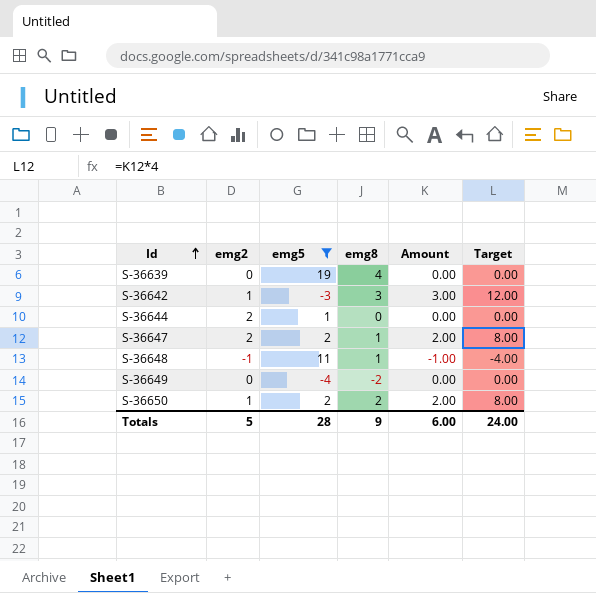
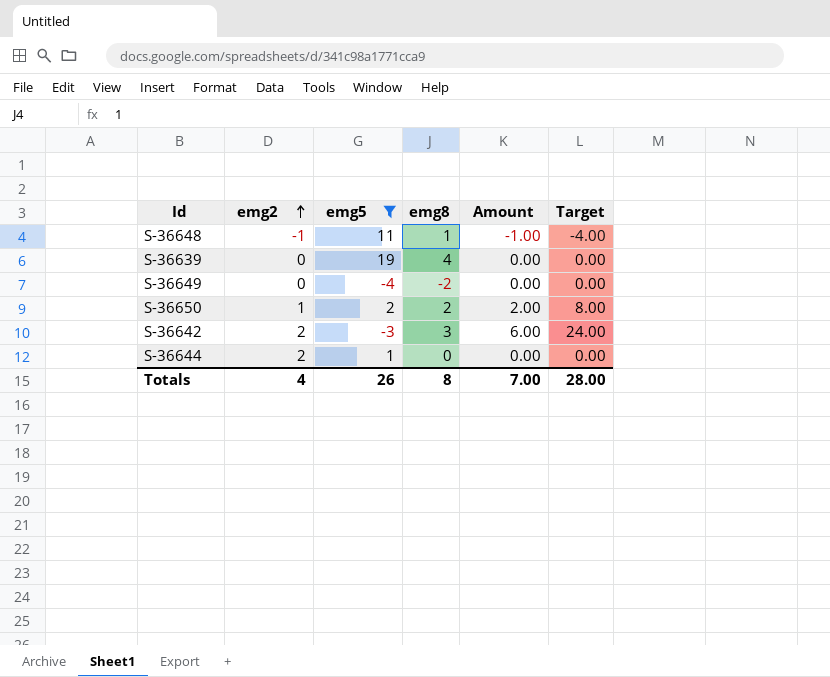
row order: Id ascending -> emg2 ascending
row S-36647: 2 | 2 | 1 | 2.00 | 8.00 -> none
S-36642 | emg2: 1 -> 2
S-36642 | Amount: 3.00 -> 6.00
S-36642 | Target: 12.00 -> 24.00
Totals | emg2: 5 -> 4
Totals | emg5: 28 -> 26
Totals | emg8: 9 -> 8
Totals | Amount: 6.00 -> 7.00
Totals | Target: 24.00 -> 28.00

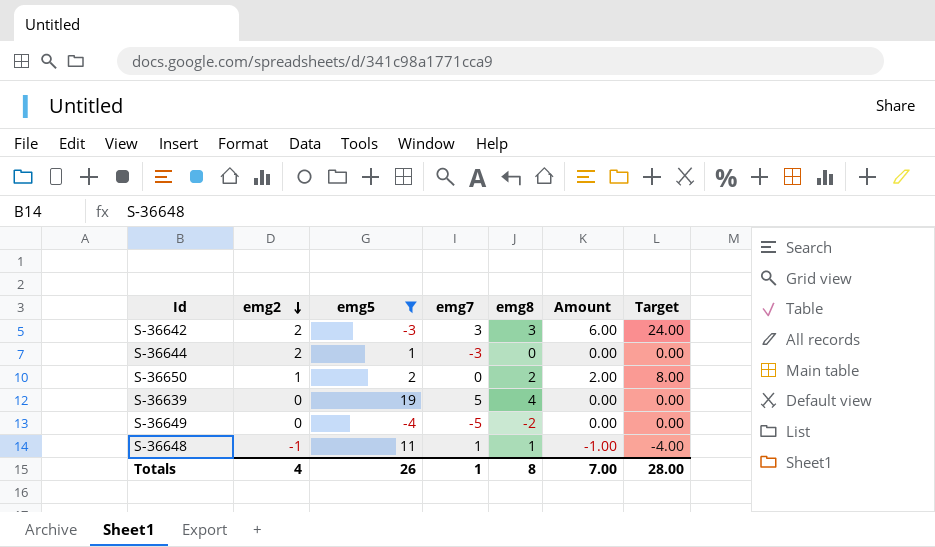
row order: emg2 ascending -> emg2 descending
column emg7 | position: none -> 4

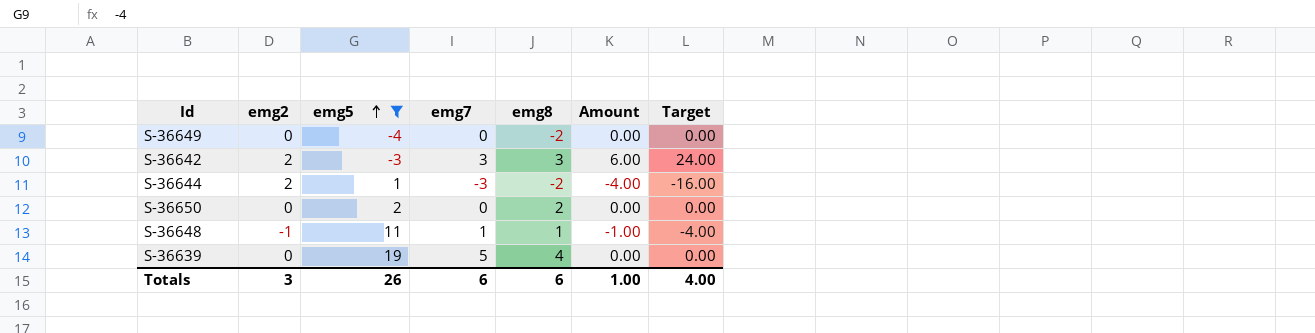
row order: emg2 descending -> emg5 ascending
S-36649 | emg7: -5 -> 0
S-36644 | emg8: 0 -> -2
S-36644 | Amount: 0.00 -> -4.00
S-36644 | Target: 0.00 -> -16.00
S-36650 | emg2: 1 -> 0
S-36650 | Amount: 2.00 -> 0.00
S-36650 | Target: 8.00 -> 0.00
Totals | emg2: 4 -> 3
Totals | emg7: 1 -> 6
Totals | emg8: 8 -> 6
Totals | Amount: 7.00 -> 1.00
Totals | Target: 28.00 -> 4.00

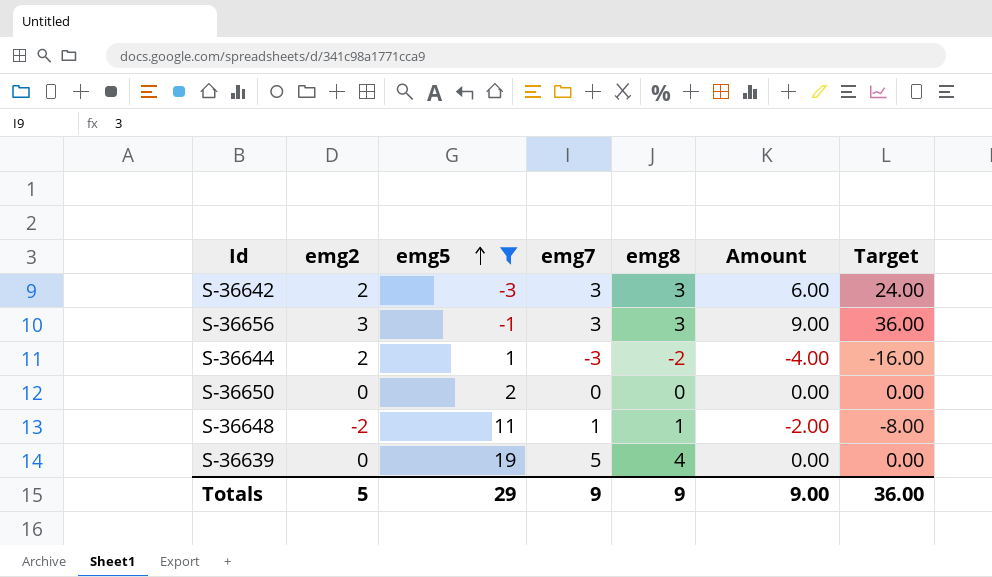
row S-36649: 0 | -4 | 0 | -2 | 0.00 | 0.00 -> none
row S-36656: none -> 3 | -1 | 3 | 3 | 9.00 | 36.00
S-36650 | emg8: 2 -> 0
S-36648 | emg2: -1 -> -2
S-36648 | Amount: -1.00 -> -2.00
S-36648 | Target: -4.00 -> -8.00
Totals | emg2: 3 -> 5
Totals | emg5: 26 -> 29
Totals | emg7: 6 -> 9
Totals | emg8: 6 -> 9
Totals | Amount: 1.00 -> 9.00
Totals | Target: 4.00 -> 36.00

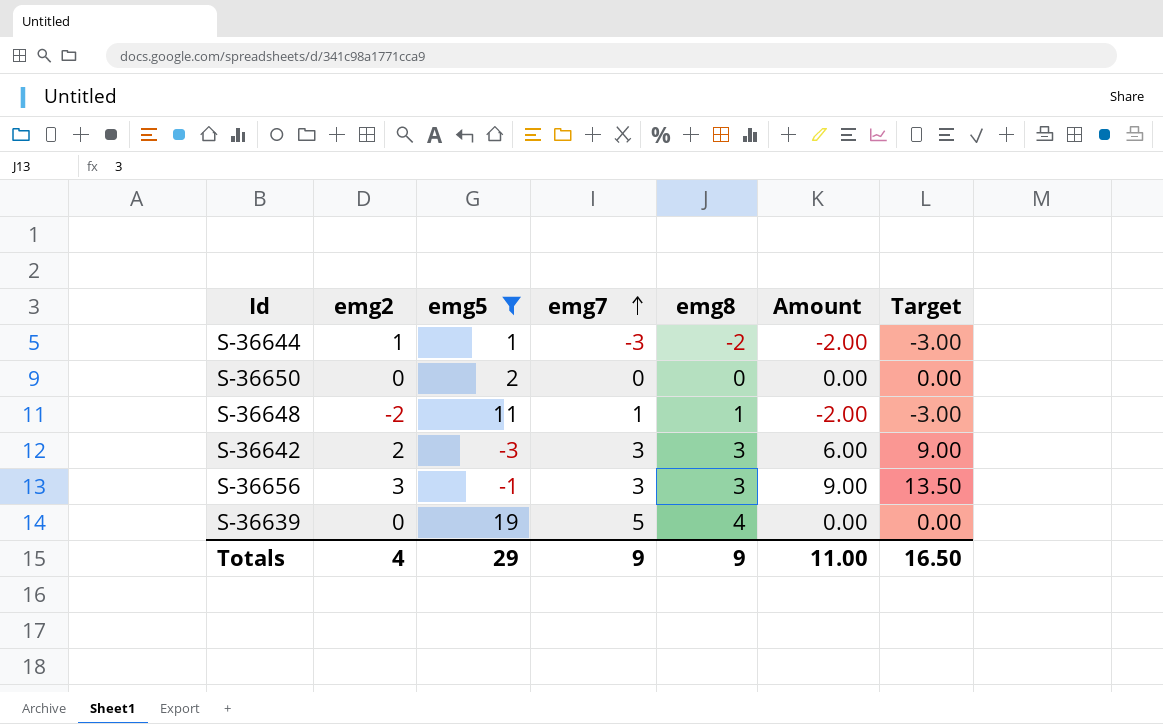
row order: emg5 ascending -> emg7 ascending
column Target | formula: [Amount] * 4 -> [Amount] * 1.5
S-36644 | emg2: 2 -> 1
S-36644 | Amount: -4.00 -> -2.00
Totals | emg2: 5 -> 4
Totals | Amount: 9.00 -> 11.00
Totals | Target: 36.00 -> 16.50

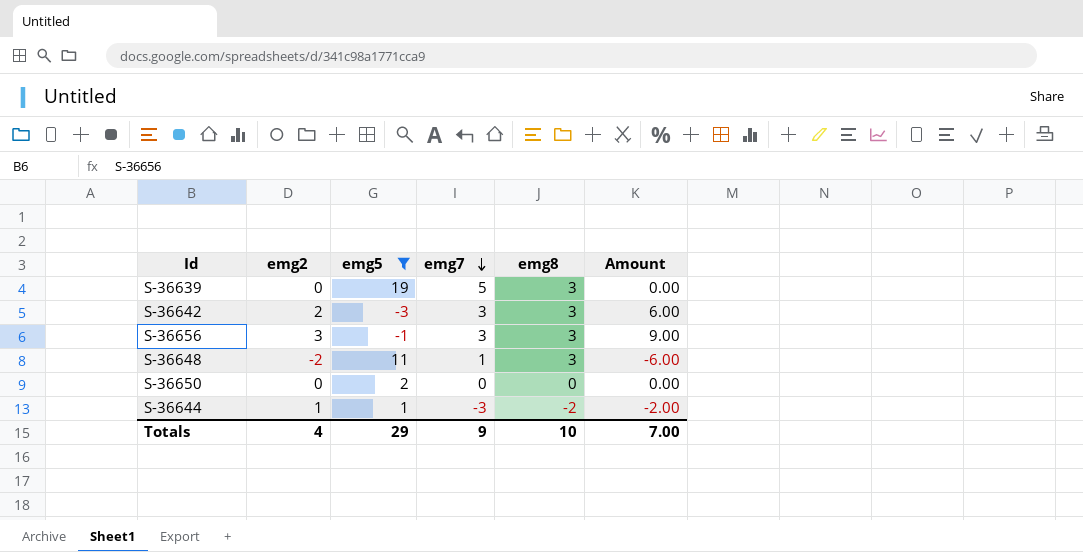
row order: emg7 ascending -> emg7 descending
column Target | formula: [Amount] * 1.5 -> none
S-36639 | emg8: 4 -> 3
S-36648 | emg8: 1 -> 3
S-36648 | Amount: -2.00 -> -6.00
Totals | emg8: 9 -> 10
Totals | Amount: 11.00 -> 7.00

